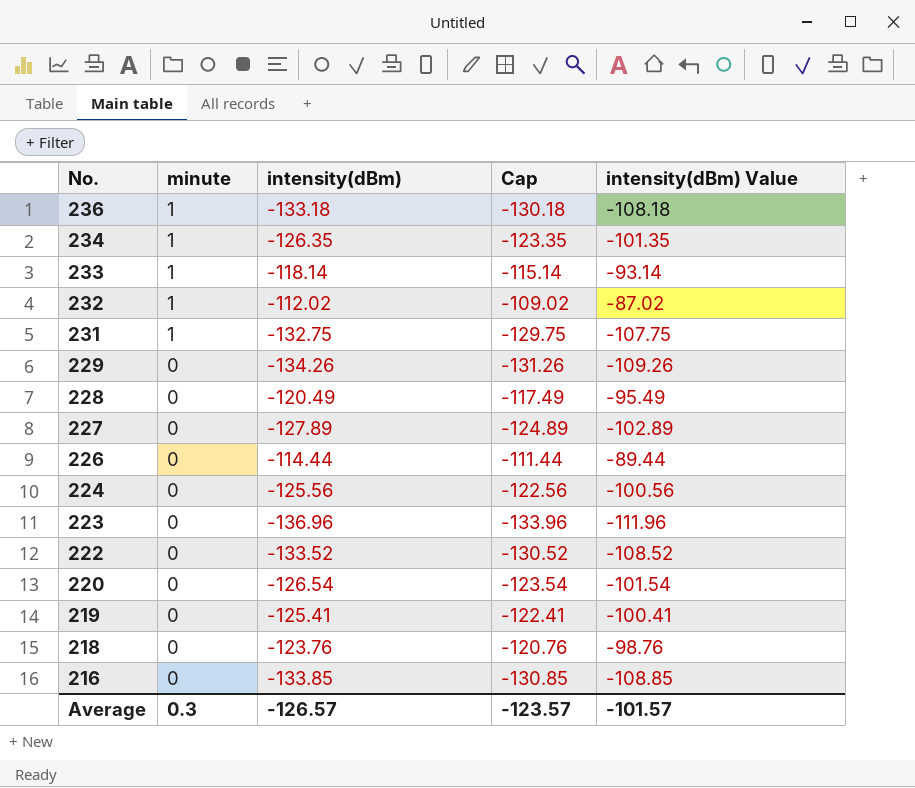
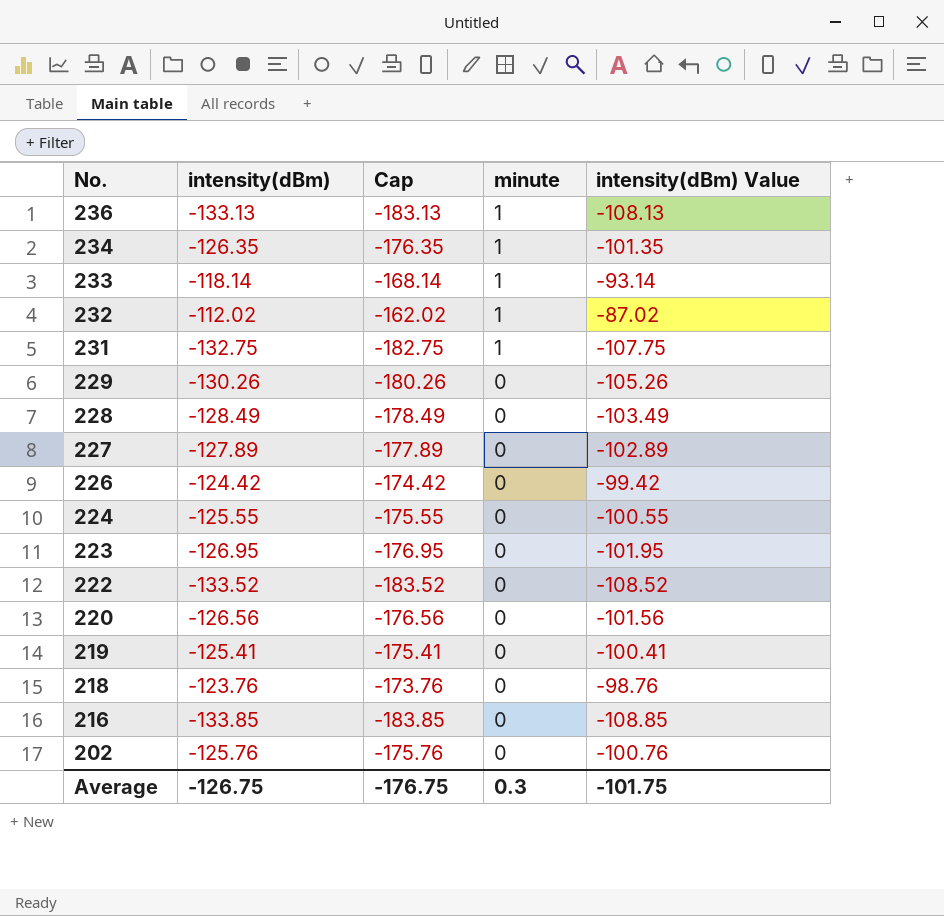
column Cap | formula: [intensity(dBm)] + 3 -> [intensity(dBm)] - 50
column minute | position: 2 -> 4
236 | intensity(dBm): -133.18 -> -133.13
236 | intensity(dBm) Value: -108.18 -> -108.13
229 | intensity(dBm): -134.26 -> -130.26
229 | intensity(dBm) Value: -109.26 -> -105.26
228 | intensity(dBm): -120.49 -> -128.49
228 | intensity(dBm) Value: -95.49 -> -103.49
226 | intensity(dBm): -114.44 -> -124.42
226 | intensity(dBm) Value: -89.44 -> -99.42
224 | intensity(dBm): -125.56 -> -125.55
224 | intensity(dBm) Value: -100.56 -> -100.55
223 | intensity(dBm): -136.96 -> -126.95
223 | intensity(dBm) Value: -111.96 -> -101.95
220 | intensity(dBm): -126.54 -> -126.56
220 | intensity(dBm) Value: -101.54 -> -101.56
row 202: none -> -125.76 | -175.76 | 0 | -100.76
Average | intensity(dBm): -126.57 -> -126.75
Average | Cap: -123.57 -> -176.75
Average | intensity(dBm) Value: -101.57 -> -101.75

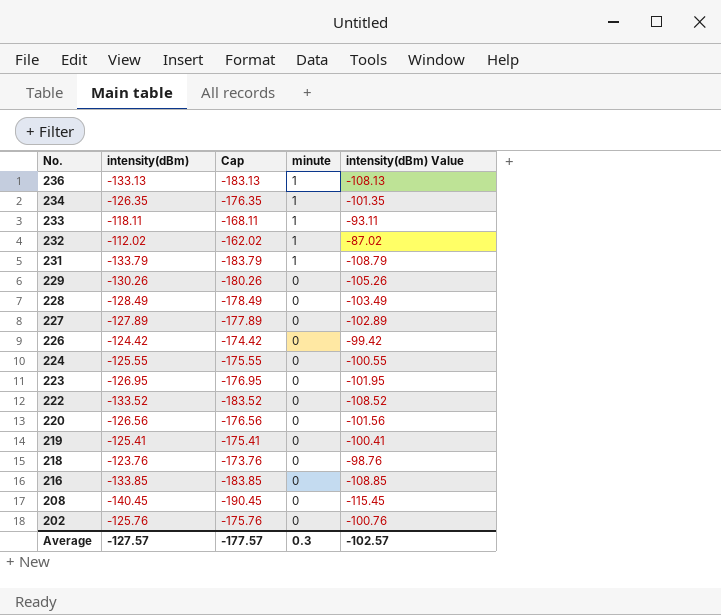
233 | intensity(dBm): -118.14 -> -118.11
233 | Cap: -168.14 -> -168.11
233 | intensity(dBm) Value: -93.14 -> -93.11
231 | intensity(dBm): -132.75 -> -133.79
231 | Cap: -182.75 -> -183.79
231 | intensity(dBm) Value: -107.75 -> -108.79
row 208: none -> -140.45 | -190.45 | 0 | -115.45
Average | intensity(dBm): -126.75 -> -127.57
Average | Cap: -176.75 -> -177.57
Average | intensity(dBm) Value: -101.75 -> -102.57

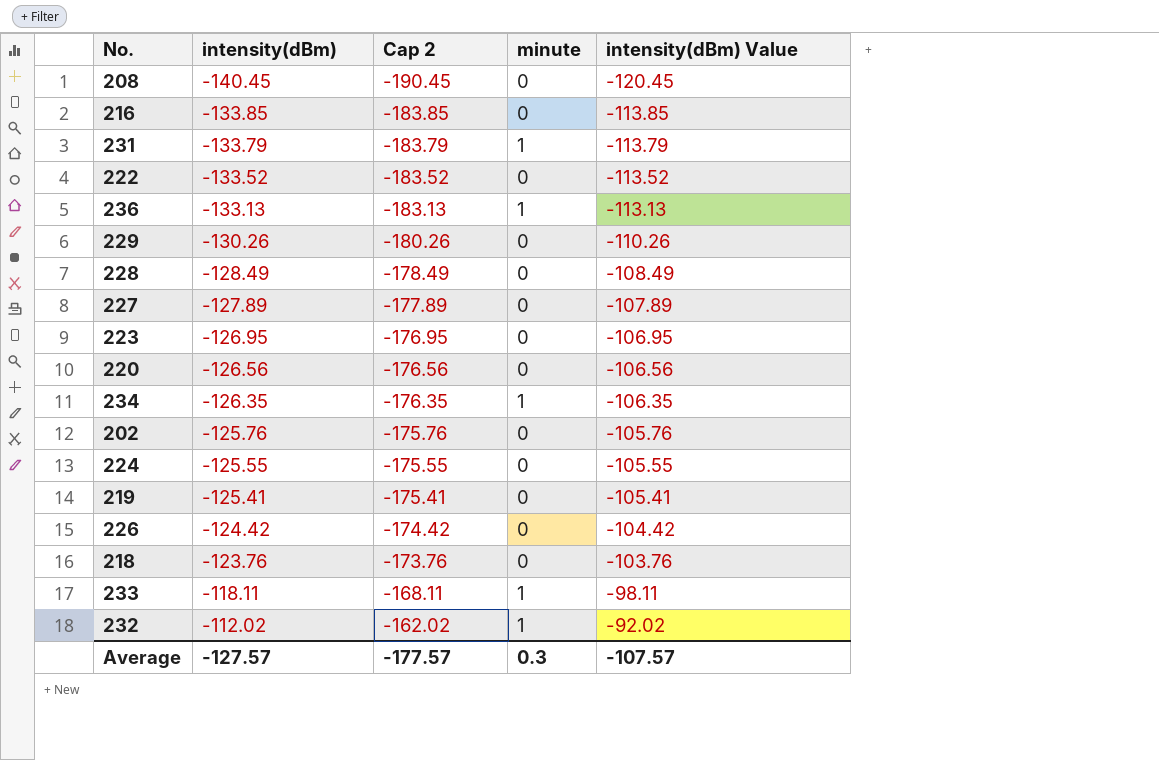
row order: No. descending -> intensity(dBm) ascending
column name: Cap -> Cap 2
column intensity(dBm) Value | formula: [intensity(dBm)] + 25 -> [intensity(dBm)] + 20
Average | intensity(dBm) Value: -102.57 -> -107.57

